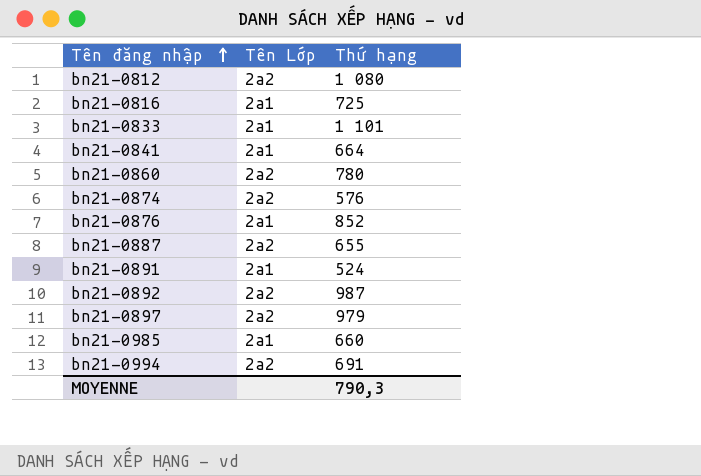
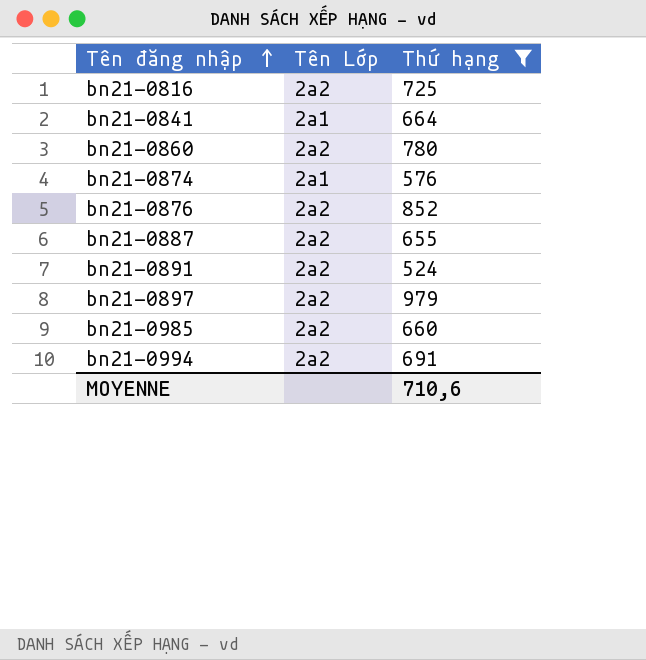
filter: none -> Thứ hạng <= 979
bn21-0816 | Tên Lớp: 2a1 -> 2a2
bn21-0874 | Tên Lớp: 2a2 -> 2a1
bn21-0876 | Tên Lớp: 2a1 -> 2a2
bn21-0891 | Tên Lớp: 2a1 -> 2a2
bn21-0985 | Tên Lớp: 2a1 -> 2a2
MOYENNE | Thứ hạng: 790,3 -> 710,6

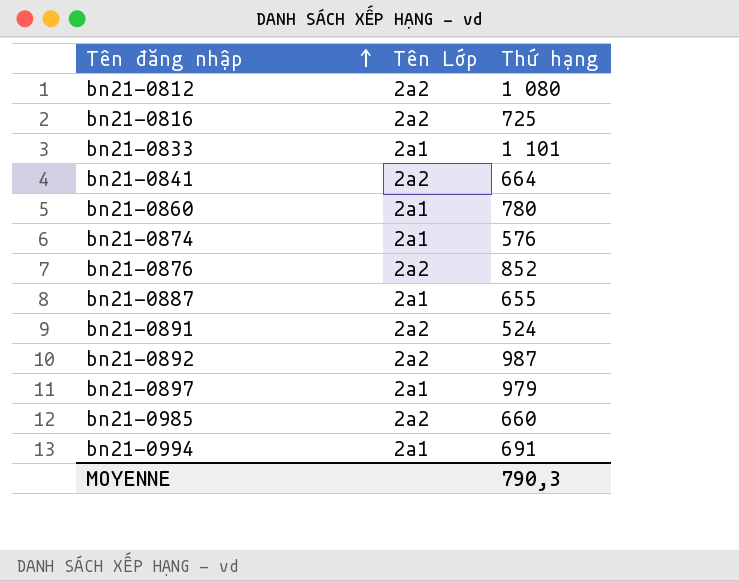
filter: Thứ hạng <= 979 -> none
bn21-0841 | Tên Lớp: 2a1 -> 2a2
bn21-0860 | Tên Lớp: 2a2 -> 2a1
bn21-0887 | Tên Lớp: 2a2 -> 2a1
bn21-0897 | Tên Lớp: 2a2 -> 2a1
bn21-0994 | Tên Lớp: 2a2 -> 2a1
MOYENNE | Thứ hạng: 710,6 -> 790,3

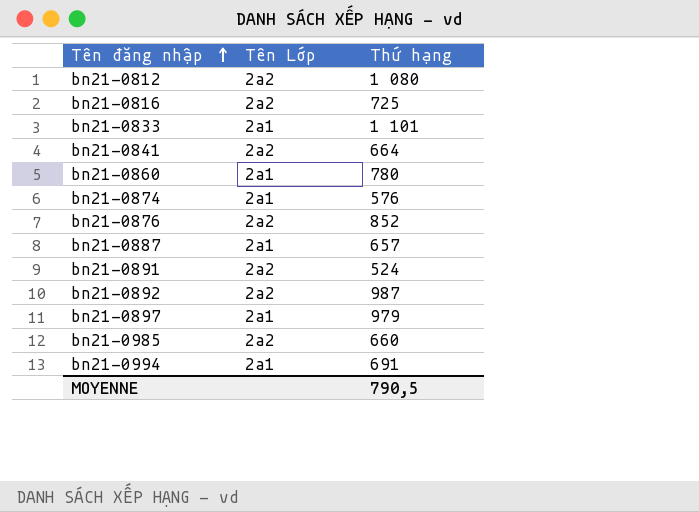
bn21-0887 | Thứ hạng: 655 -> 657
MOYENNE | Thứ hạng: 790,3 -> 790,5

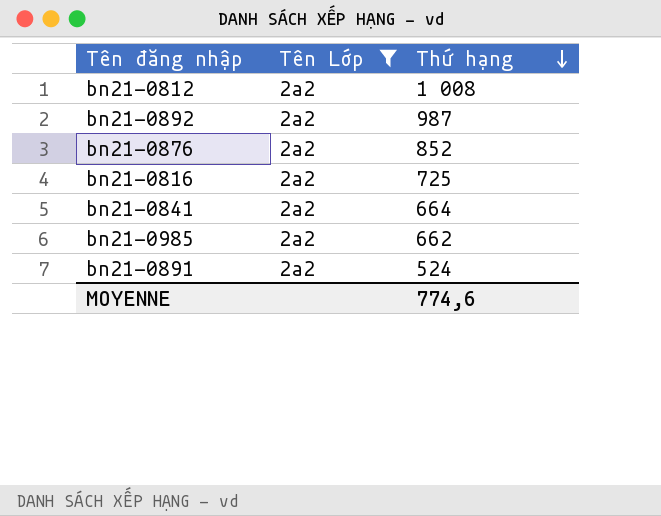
filter: none -> Tên Lớp = 2a2
row order: Tên đăng nhập ascending -> Thứ hạng descending
bn21-0812 | Thứ hạng: 1 080 -> 1 008
bn21-0985 | Thứ hạng: 660 -> 662
MOYENNE | Thứ hạng: 790,5 -> 774,6

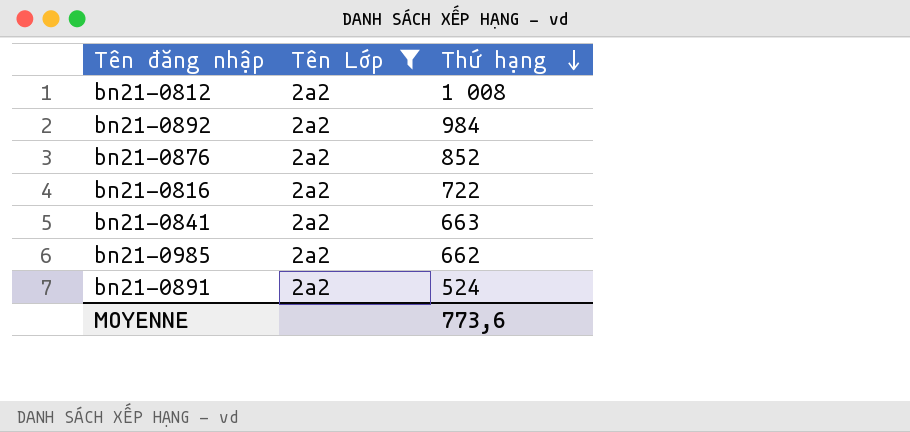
bn21-0892 | Thứ hạng: 987 -> 984
bn21-0816 | Thứ hạng: 725 -> 722
bn21-0841 | Thứ hạng: 664 -> 663
MOYENNE | Thứ hạng: 774,6 -> 773,6

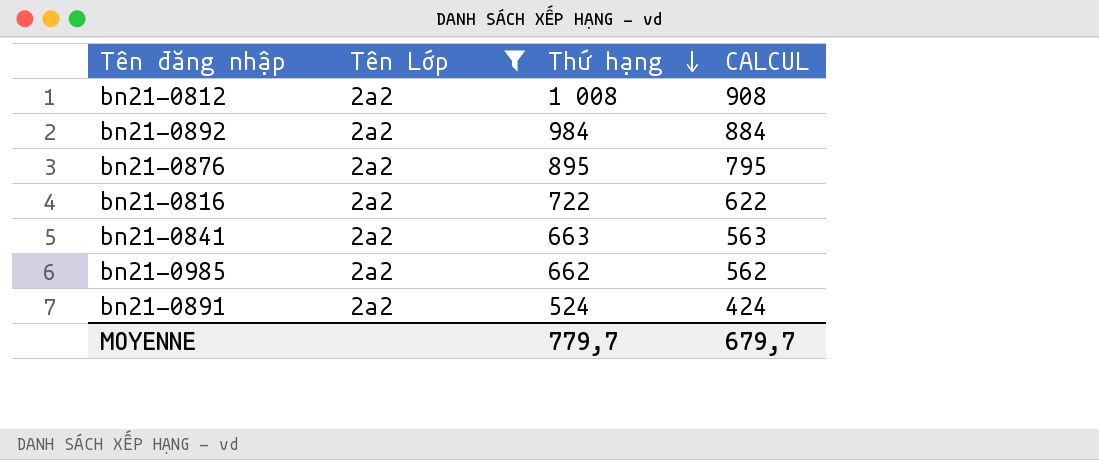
column CALCUL | formula: none -> [Thứ hạng] - 100
bn21-0876 | Thứ hạng: 852 -> 895
MOYENNE | Thứ hạng: 773,6 -> 779,7

